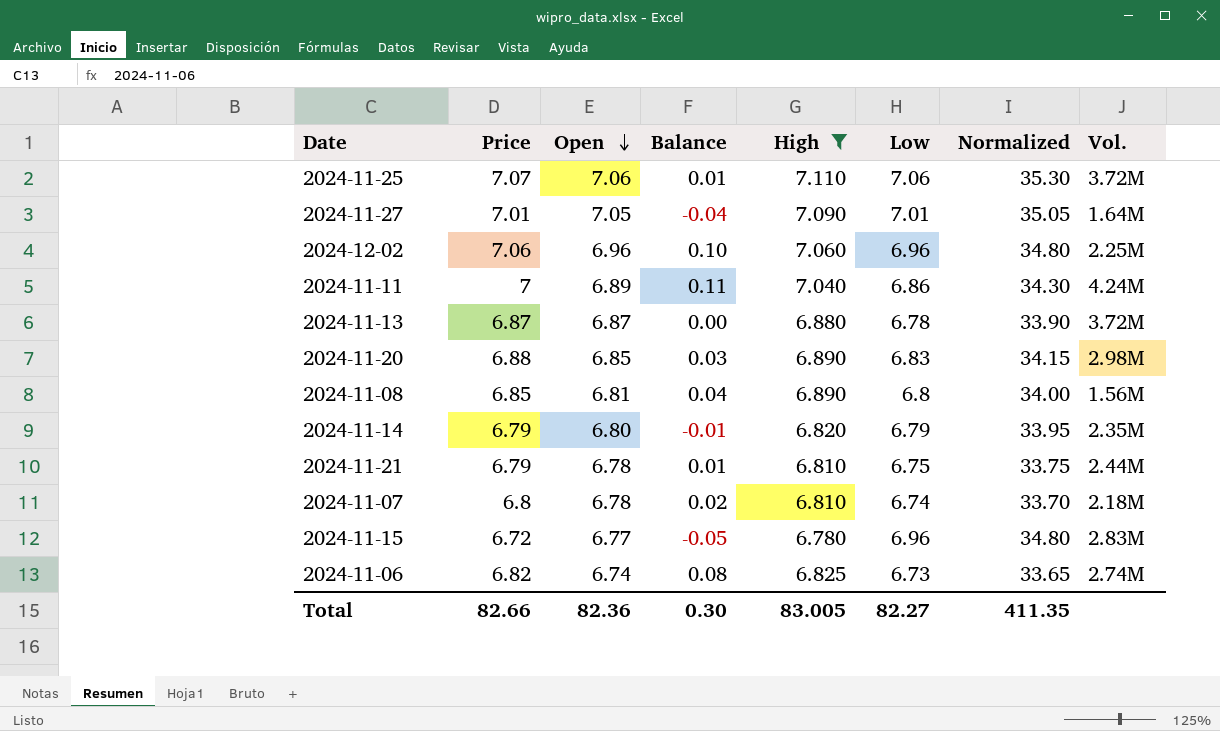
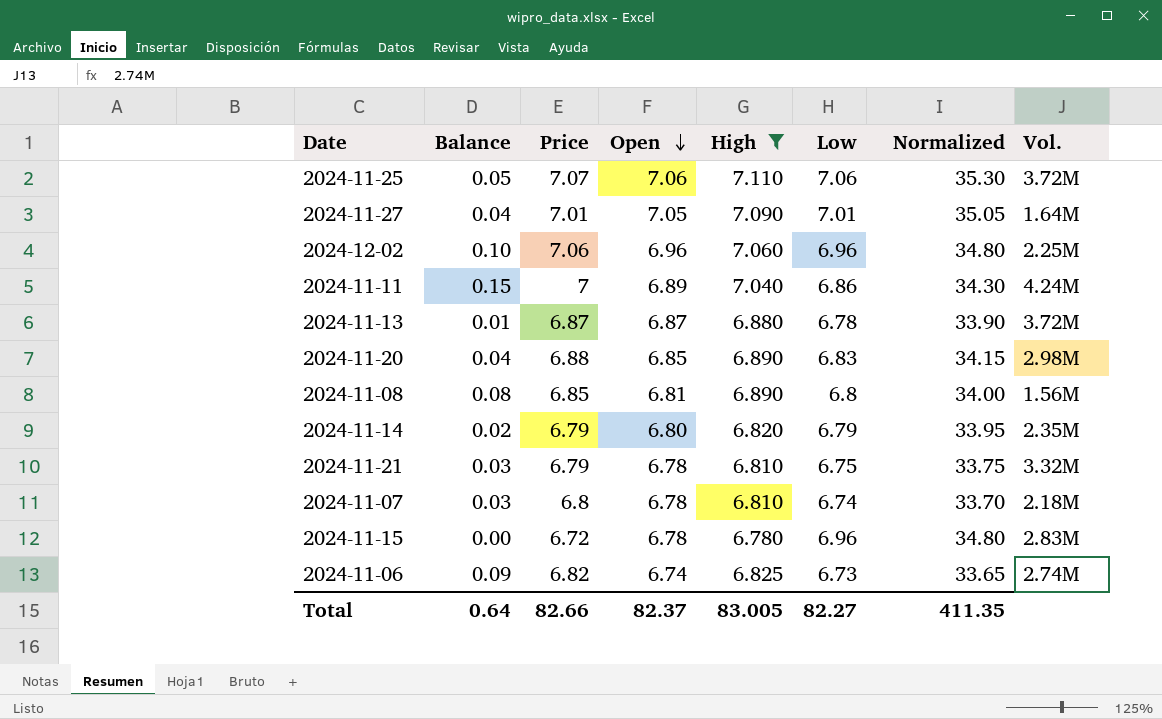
column Balance | formula: [Price] - [Open] -> [High] - [Open]
column Balance | position: 4 -> 2
2024-11-21 | Vol.: 2.44M -> 3.32M
2024-11-15 | Open: 6.77 -> 6.78
Total | Balance: 0.30 -> 0.64
Total | Open: 82.36 -> 82.37

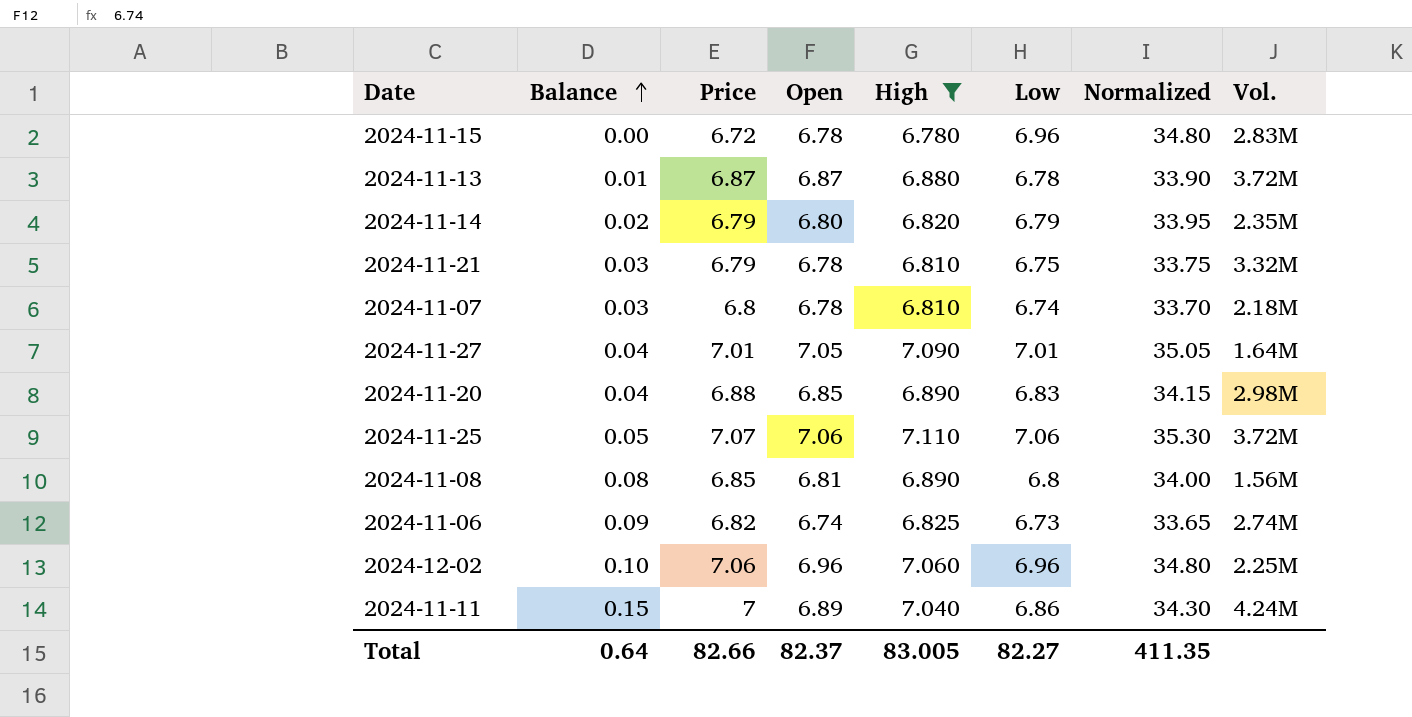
row order: Open descending -> Balance ascending

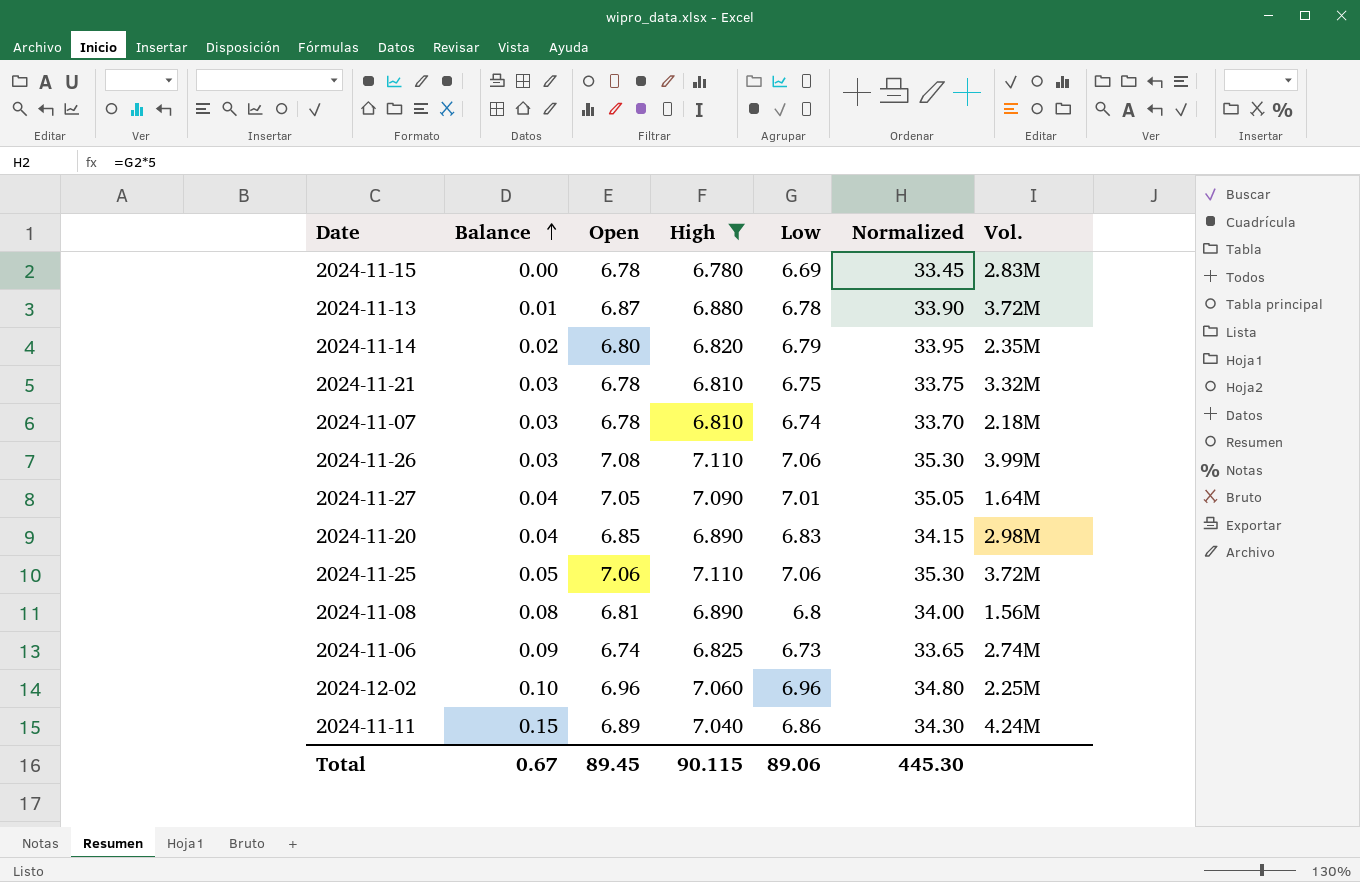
column Price | position: 3 -> none
2024-11-15 | Low: 6.96 -> 6.69
2024-11-15 | Normalized: 34.80 -> 33.45
row 2024-11-26: none -> 0.03 | 7.08 | 7.110 | 7.06 | 35.30 | 3.99M
Total | Balance: 0.64 -> 0.67
Total | Open: 82.37 -> 89.45
Total | High: 83.005 -> 90.115
Total | Low: 82.27 -> 89.06
Total | Normalized: 411.35 -> 445.30

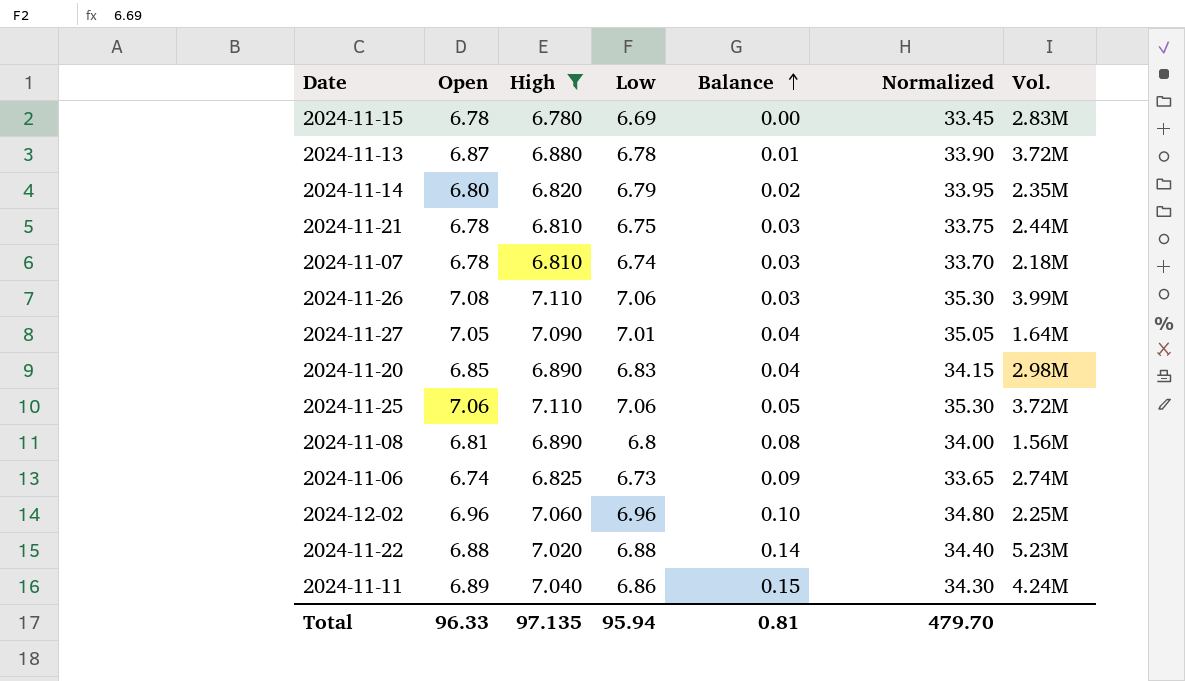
column Balance | position: 2 -> 5
2024-11-21 | Vol.: 3.32M -> 2.44M
row 2024-11-22: none -> 6.88 | 7.020 | 6.88 | 0.14 | 34.40 | 5.23M
Total | Open: 89.45 -> 96.33
Total | High: 90.115 -> 97.135
Total | Low: 89.06 -> 95.94
Total | Balance: 0.67 -> 0.81
Total | Normalized: 445.30 -> 479.70

